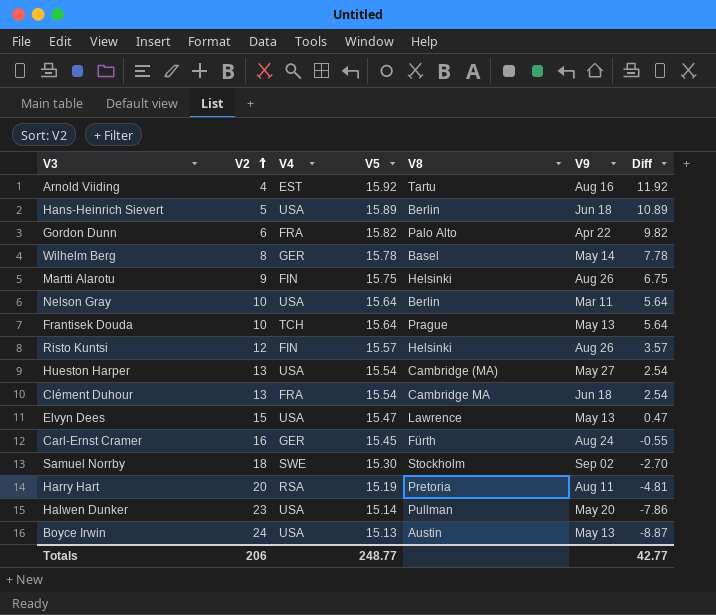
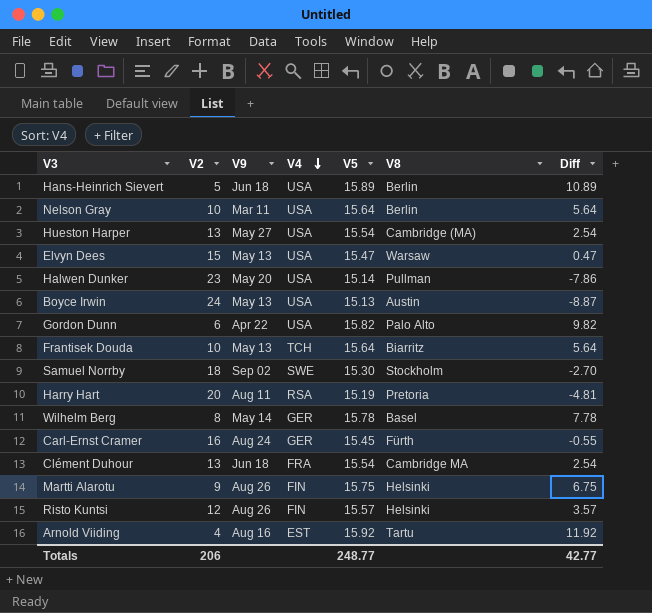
row order: V2 ascending -> V4 descending
column V9 | position: 6 -> 3
Elvyn Dees | V8: Lawrence -> Warsaw
Gordon Dunn | V4: FRA -> USA
Frantisek Douda | V8: Prague -> Biarritz

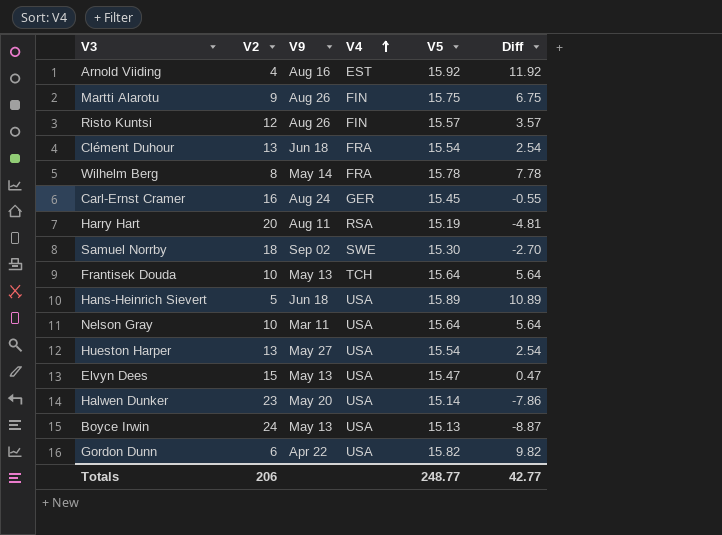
row order: V4 descending -> V4 ascending
column V8 | position: 6 -> none
Wilhelm Berg | V4: GER -> FRA

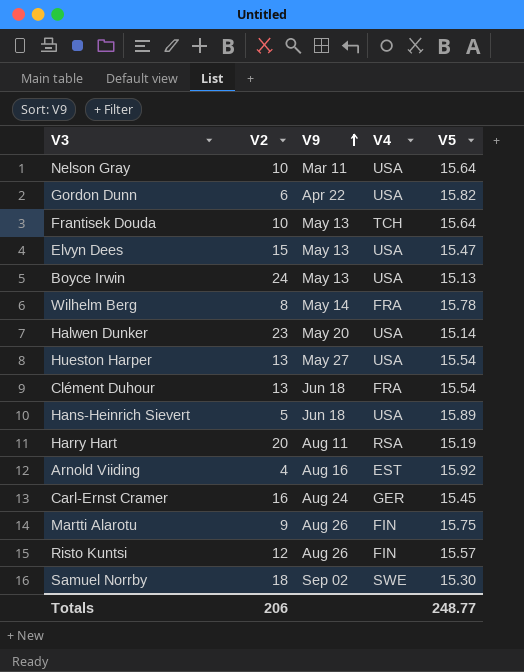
row order: V4 ascending -> V9 ascending
column Diff | formula: [V5] - [V2] -> none

